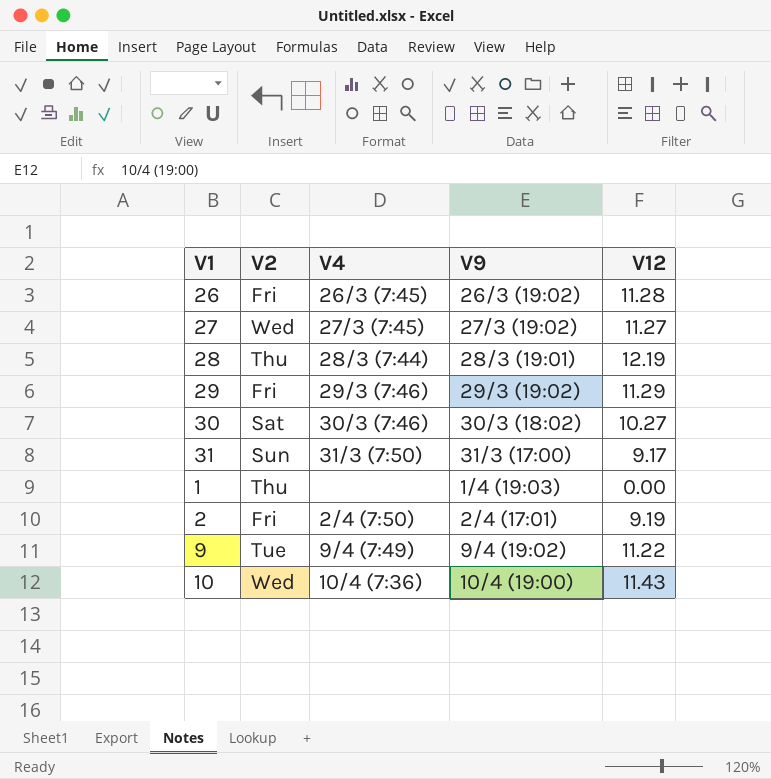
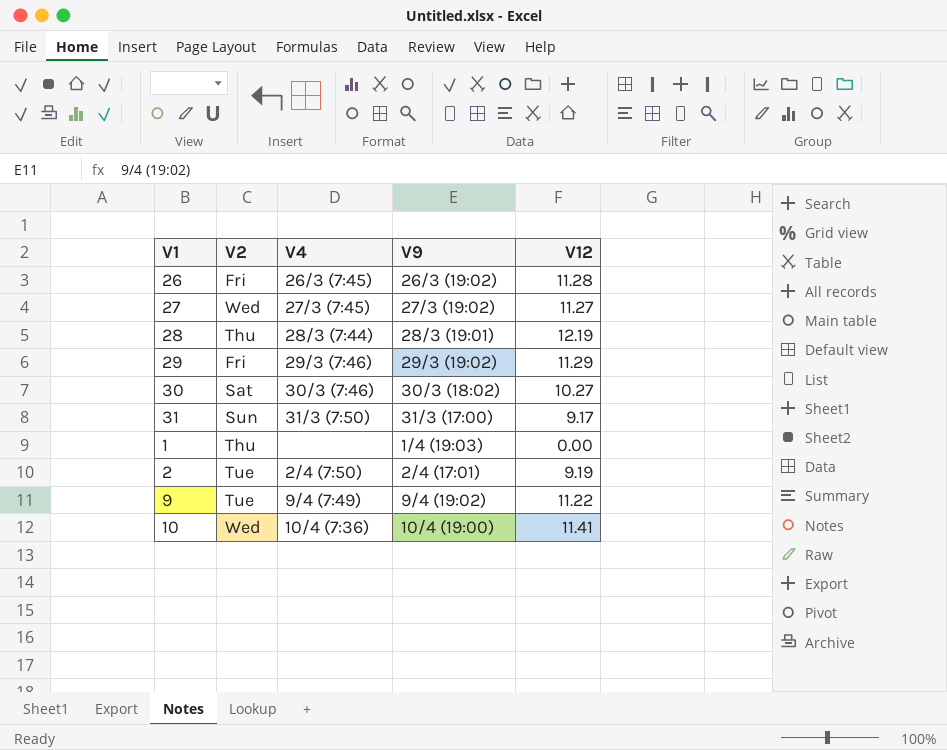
2 | V2: Fri -> Tue
10 | V12: 11.43 -> 11.41

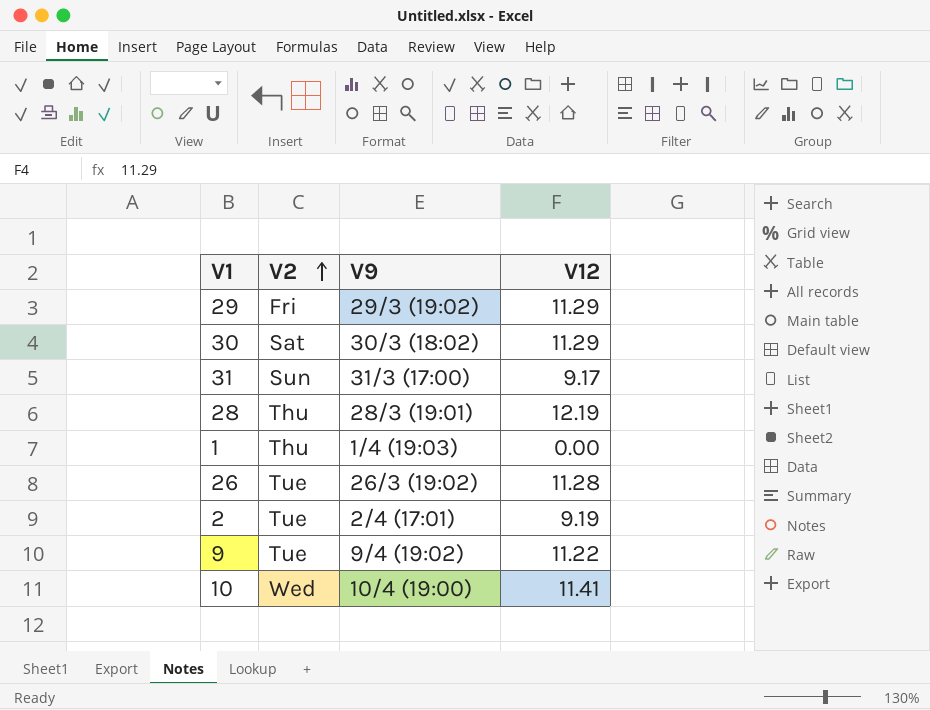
row order: none -> V2 ascending
column V4 | position: 3 -> none
row 27: Wed | 27/3 (7:45) | 27/3 (19:02) | 11.27 -> none
30 | V12: 10.27 -> 11.29
26 | V2: Fri -> Tue

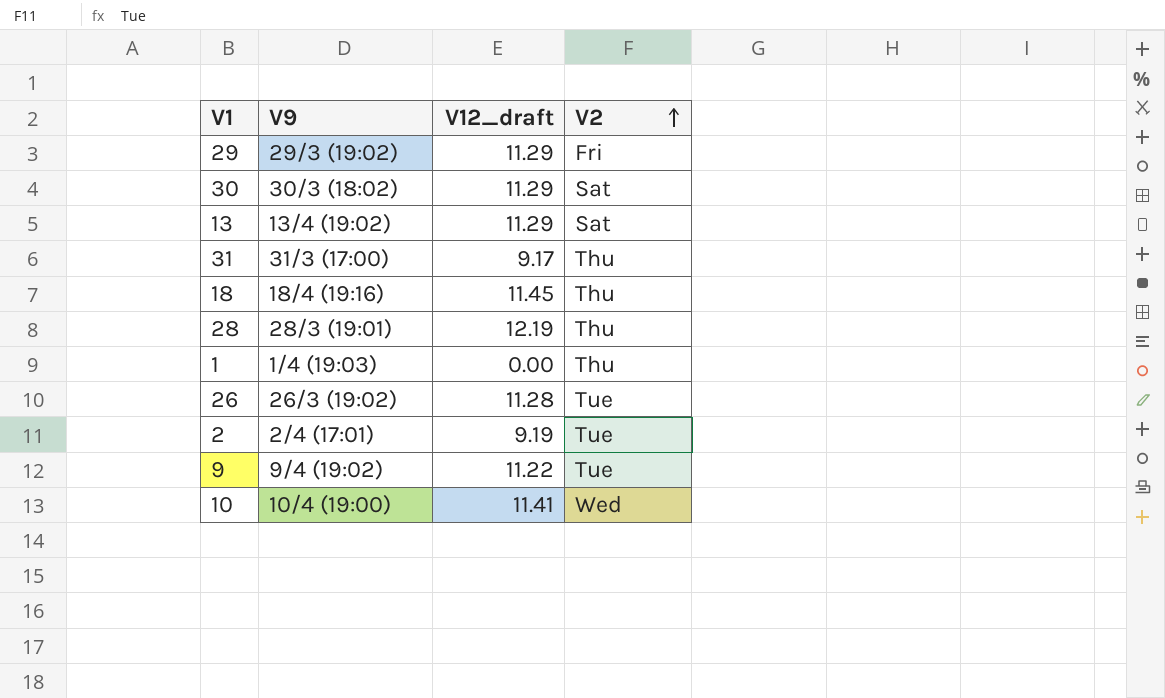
column name: V12 -> V12_draft
column V2 | position: 2 -> 4
row 13: none -> 13/4 (19:02) | 11.29 | Sat
31 | V2: Sun -> Thu
row 18: none -> 18/4 (19:16) | 11.45 | Thu

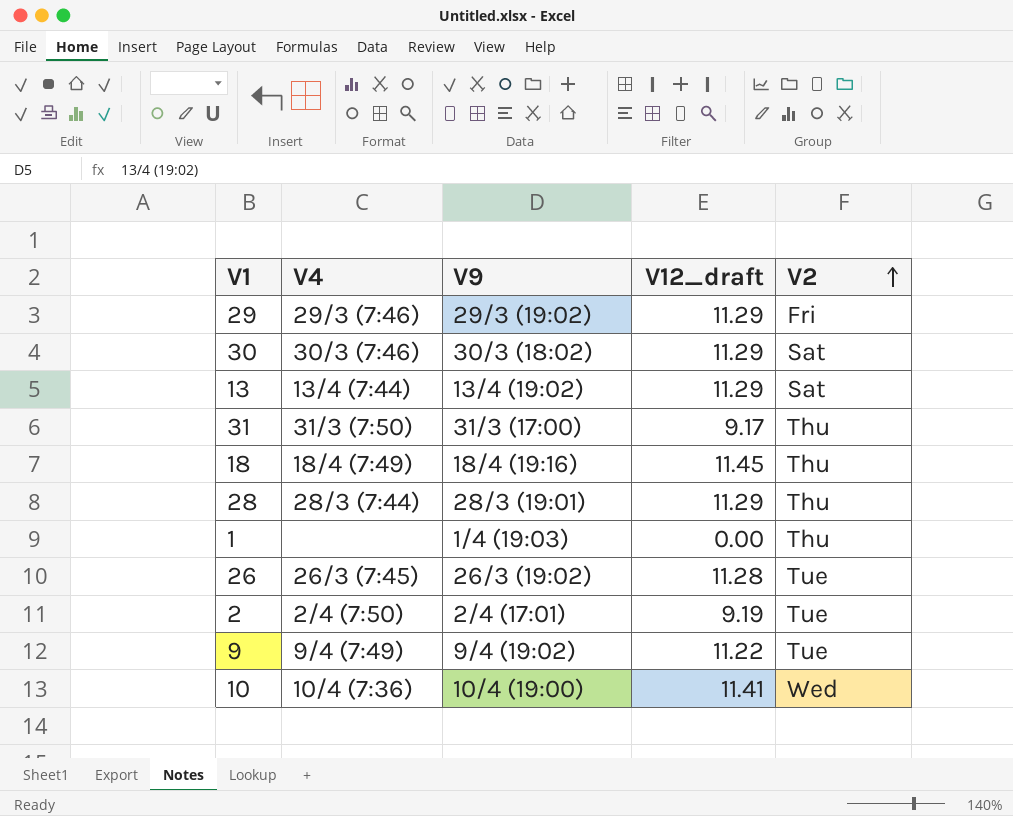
column V4 | position: none -> 2
28 | V12_draft: 12.19 -> 11.29

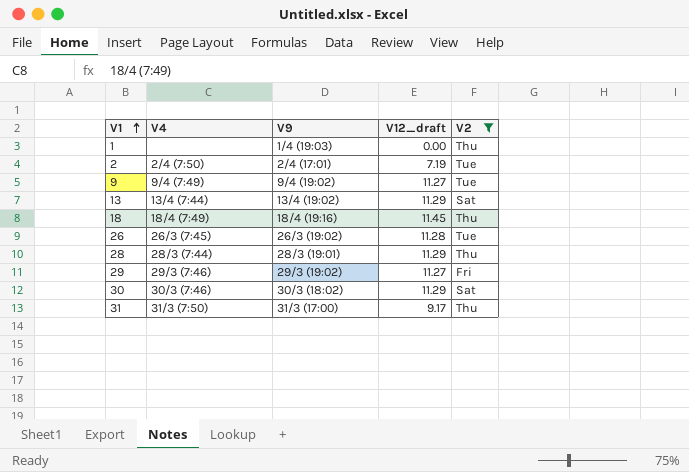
filter: none -> V2 != Wed
row order: V2 ascending -> V1 ascending
2 | V12_draft: 9.19 -> 7.19
9 | V12_draft: 11.22 -> 11.27
29 | V12_draft: 11.29 -> 11.27

